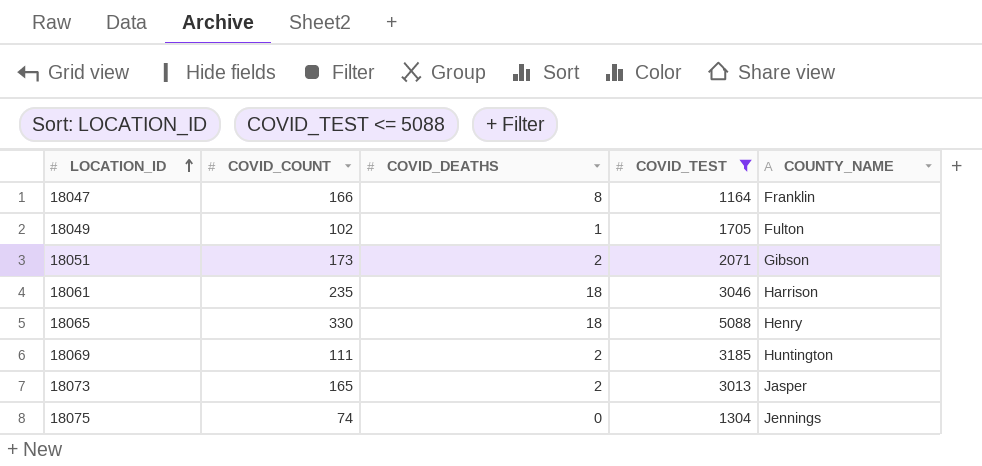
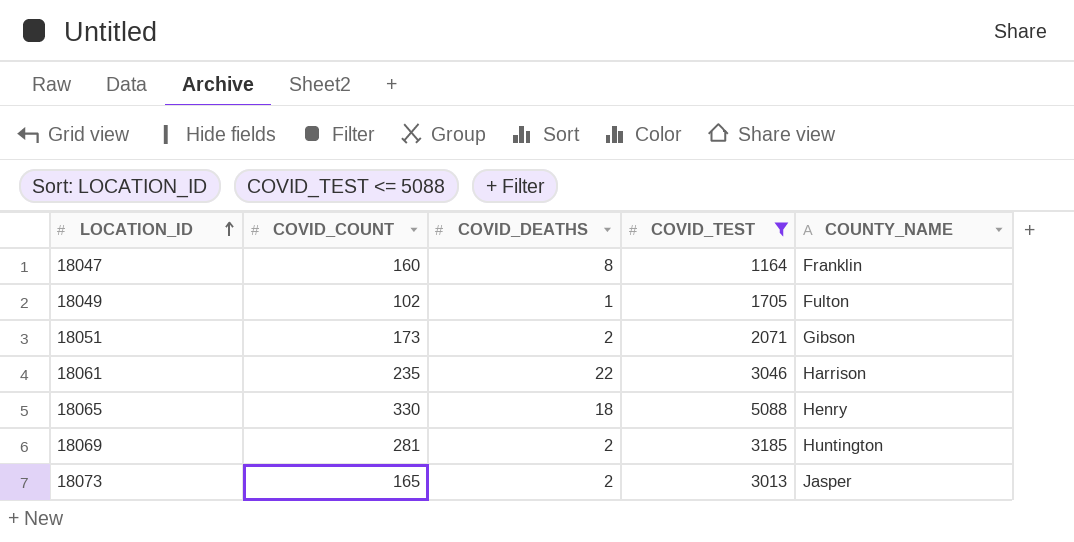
row 18075: 74 | 0 | 1304 | Jennings -> none
18047 | COVID_COUNT: 166 -> 160
18061 | COVID_DEATHS: 18 -> 22
18069 | COVID_COUNT: 111 -> 281

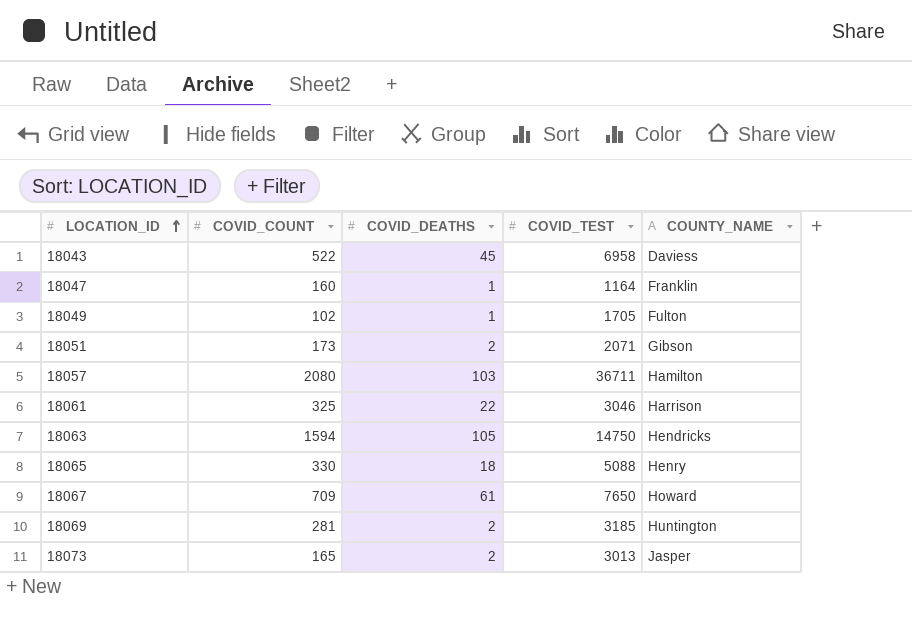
filter: COVID_TEST <= 5088 -> none
18047 | COVID_DEATHS: 8 -> 1
18061 | COVID_COUNT: 235 -> 325

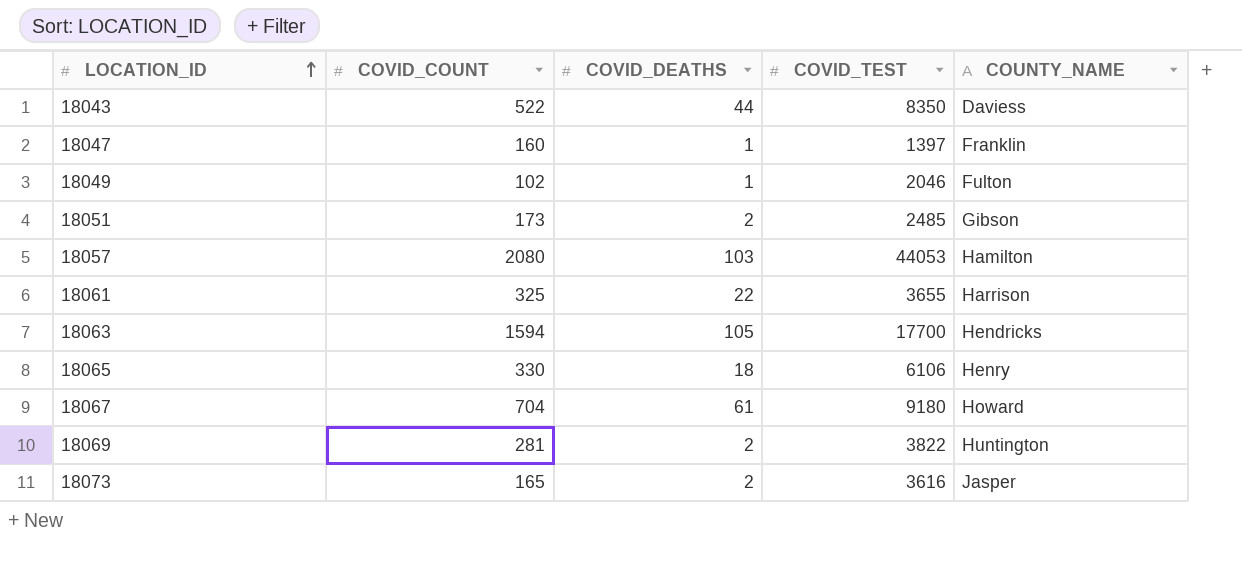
18043 | COVID_DEATHS: 45 -> 44
18043 | COVID_TEST: 6958 -> 8350
18047 | COVID_TEST: 1164 -> 1397
18049 | COVID_TEST: 1705 -> 2046
18051 | COVID_TEST: 2071 -> 2485
18057 | COVID_TEST: 36711 -> 44053
18061 | COVID_TEST: 3046 -> 3655
18063 | COVID_TEST: 14750 -> 17700
18065 | COVID_TEST: 5088 -> 6106
18067 | COVID_COUNT: 709 -> 704
18067 | COVID_TEST: 7650 -> 9180
18069 | COVID_TEST: 3185 -> 3822
18073 | COVID_TEST: 3013 -> 3616

